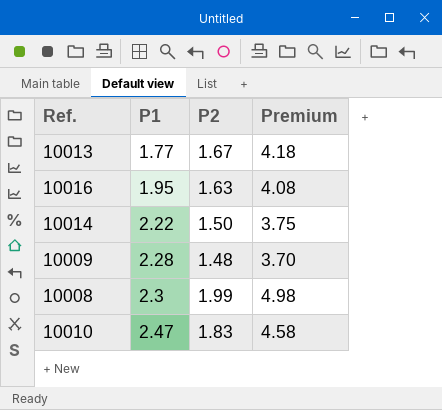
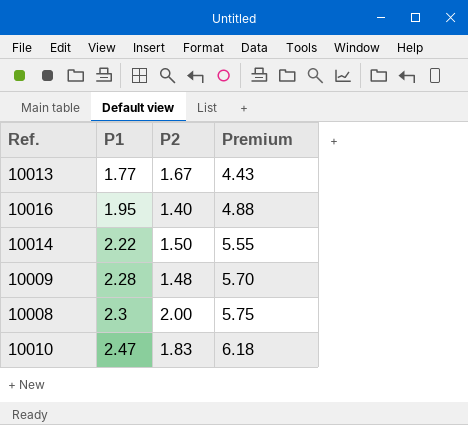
column Premium | formula: [P2] * 2.5 -> [P1] * 2.5
10016 | P2: 1.63 -> 1.40
10008 | P2: 1.99 -> 2.00

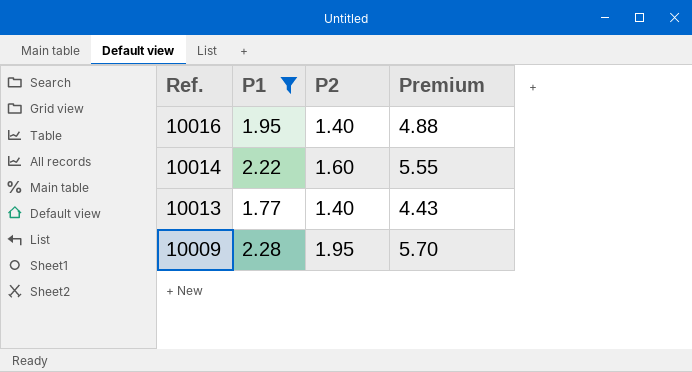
filter: none -> P1 <= 2.28
row order: P1 ascending -> Ref. descending
10014 | P2: 1.50 -> 1.60
10013 | P2: 1.67 -> 1.40
10009 | P2: 1.48 -> 1.95

